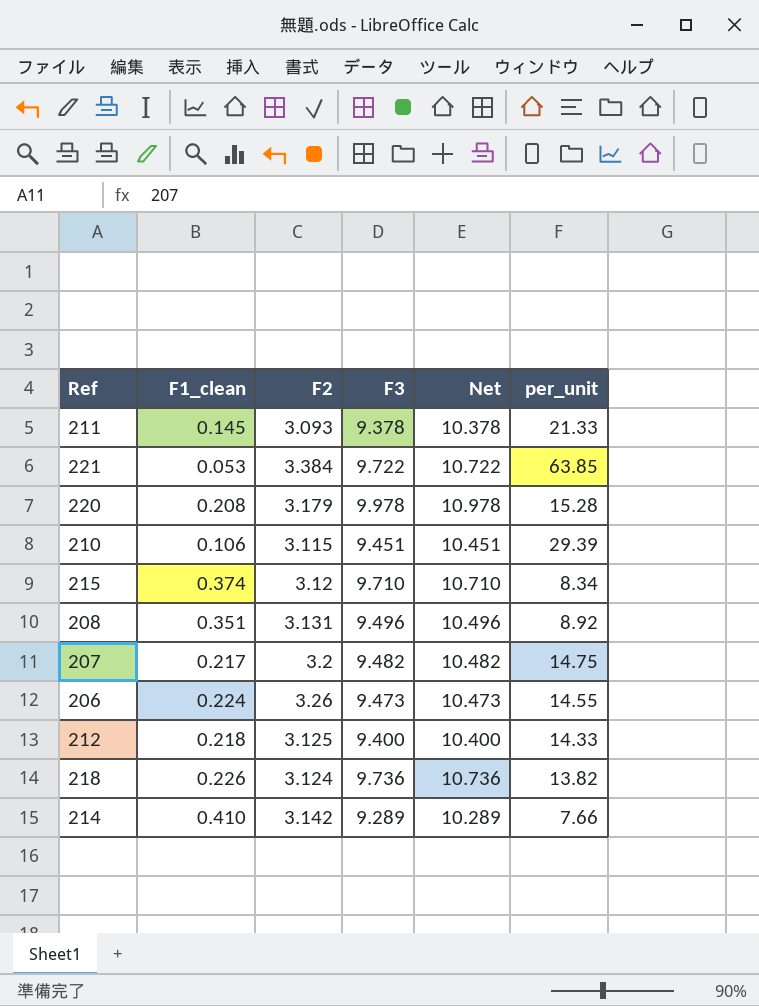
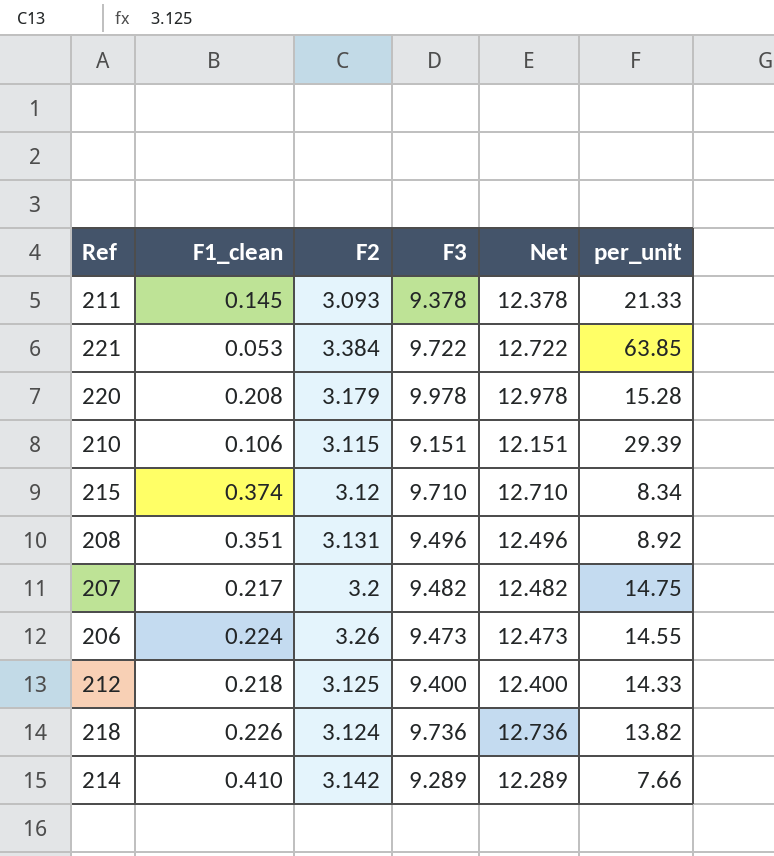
column Net | formula: [F3] + 1 -> [F3] + 3
210 | F3: 9.451 -> 9.151

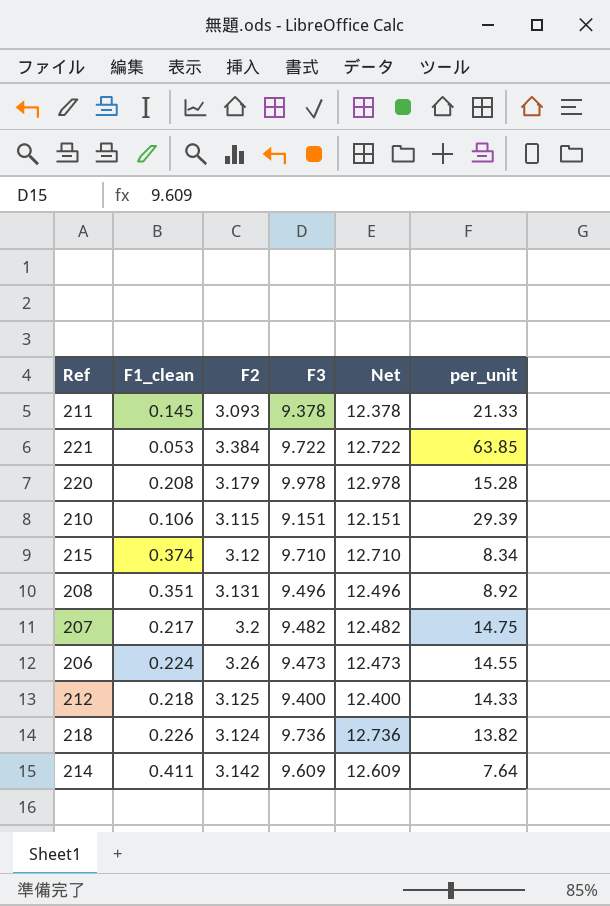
214 | F1_clean: 0.410 -> 0.411
214 | F3: 9.289 -> 9.609
214 | Net: 12.289 -> 12.609
214 | per_unit: 7.66 -> 7.64

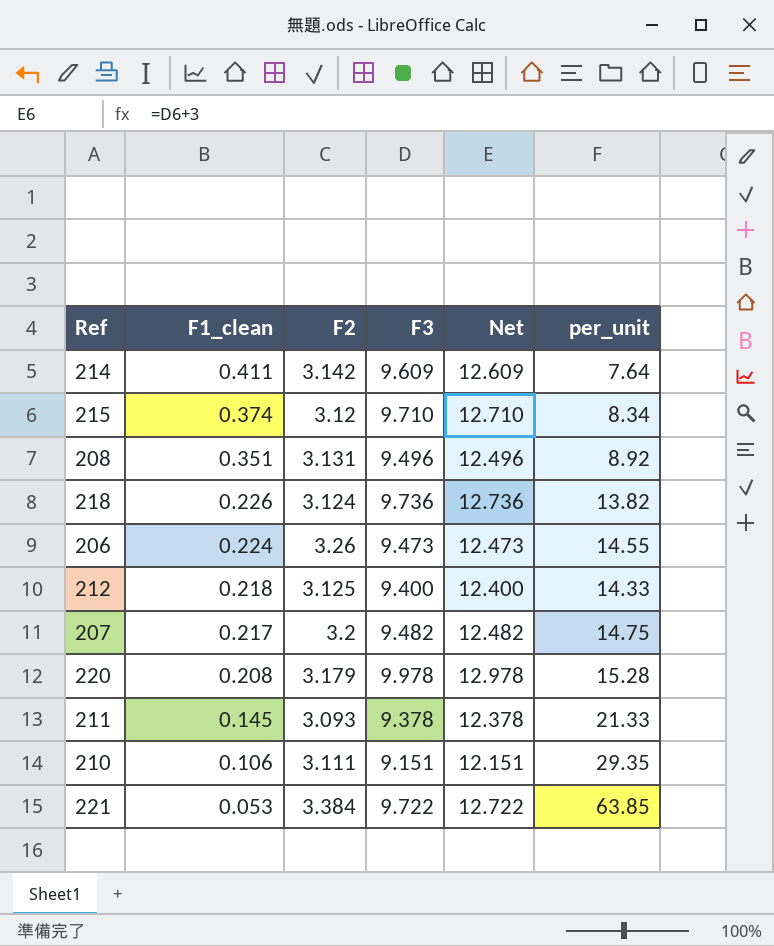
row order: none -> F1_clean descending
210 | F2: 3.115 -> 3.111
210 | per_unit: 29.39 -> 29.35

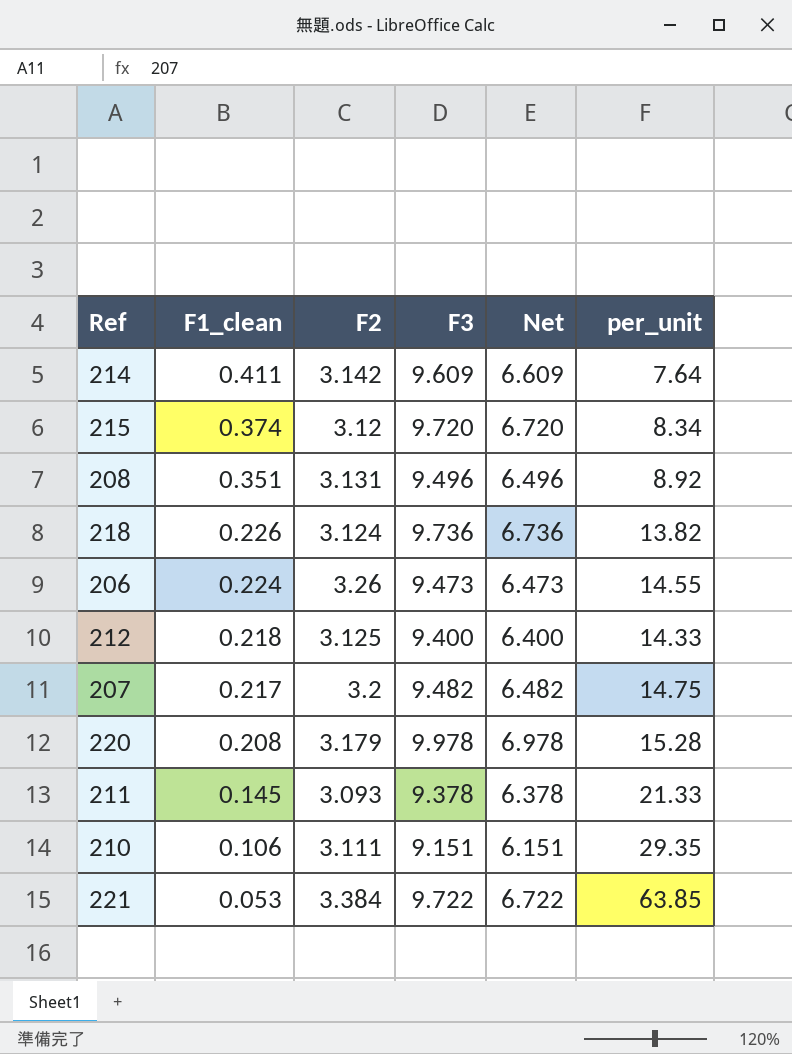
column Net | formula: [F3] + 3 -> [F3] - 3
215 | F3: 9.710 -> 9.720

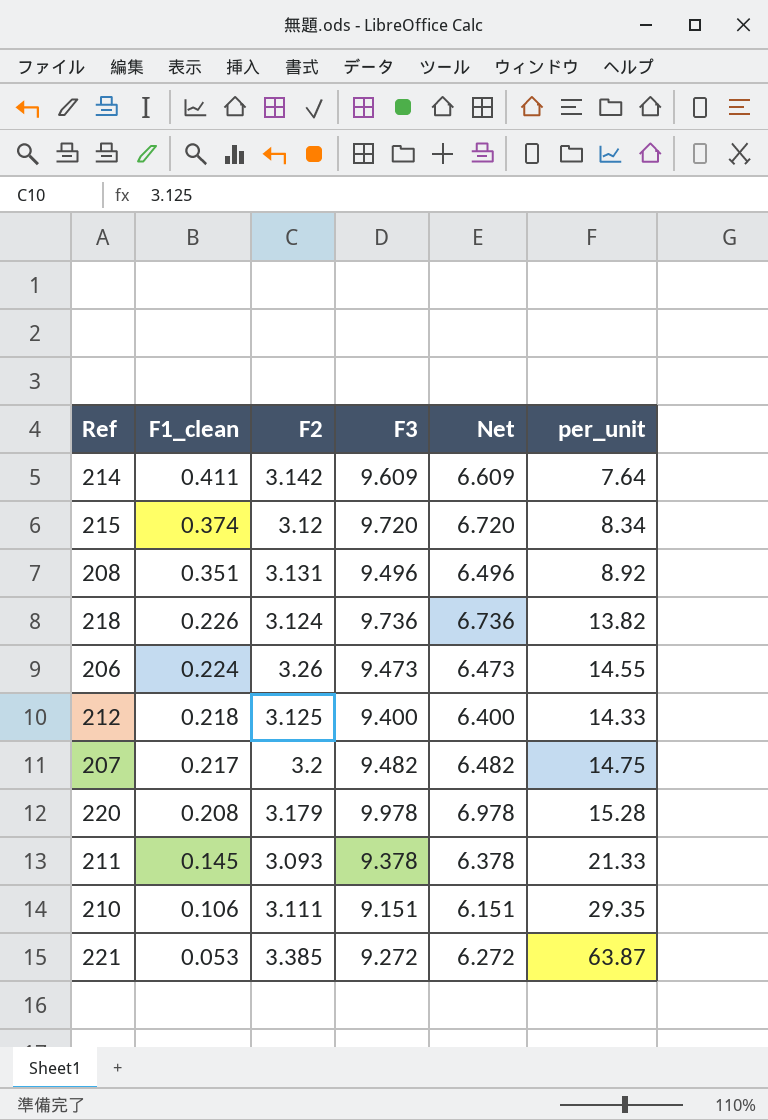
221 | F2: 3.384 -> 3.385
221 | F3: 9.722 -> 9.272
221 | Net: 6.722 -> 6.272
221 | per_unit: 63.85 -> 63.87

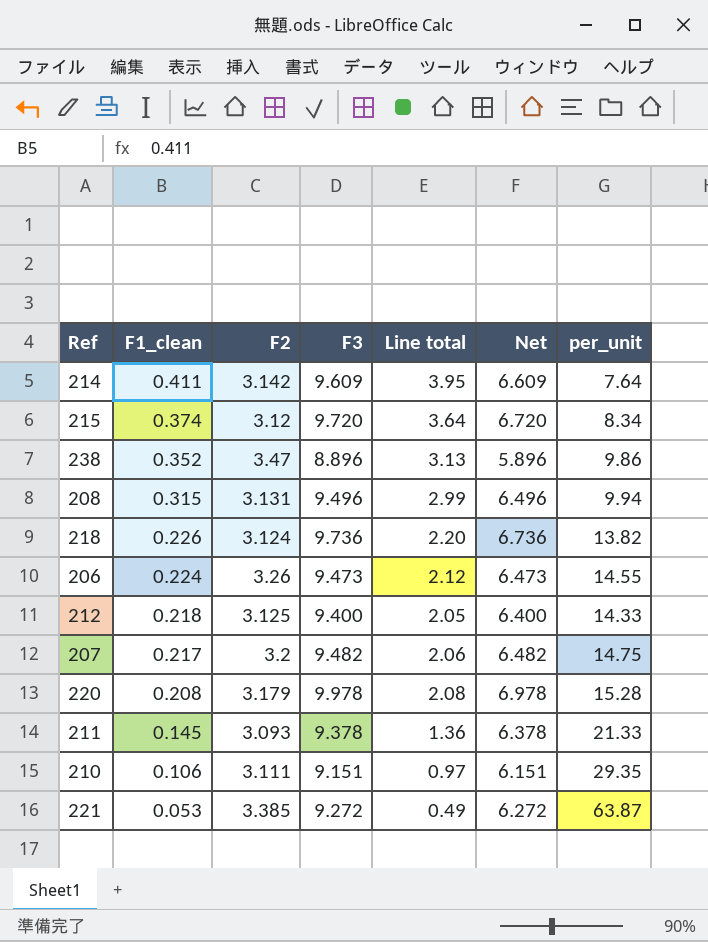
column Line total | formula: none -> [F1_clean] * [F3]
row 238: none -> 0.352 | 3.47 | 8.896 | 3.13 | 5.896 | 9.86
208 | F1_clean: 0.351 -> 0.315
208 | per_unit: 8.92 -> 9.94

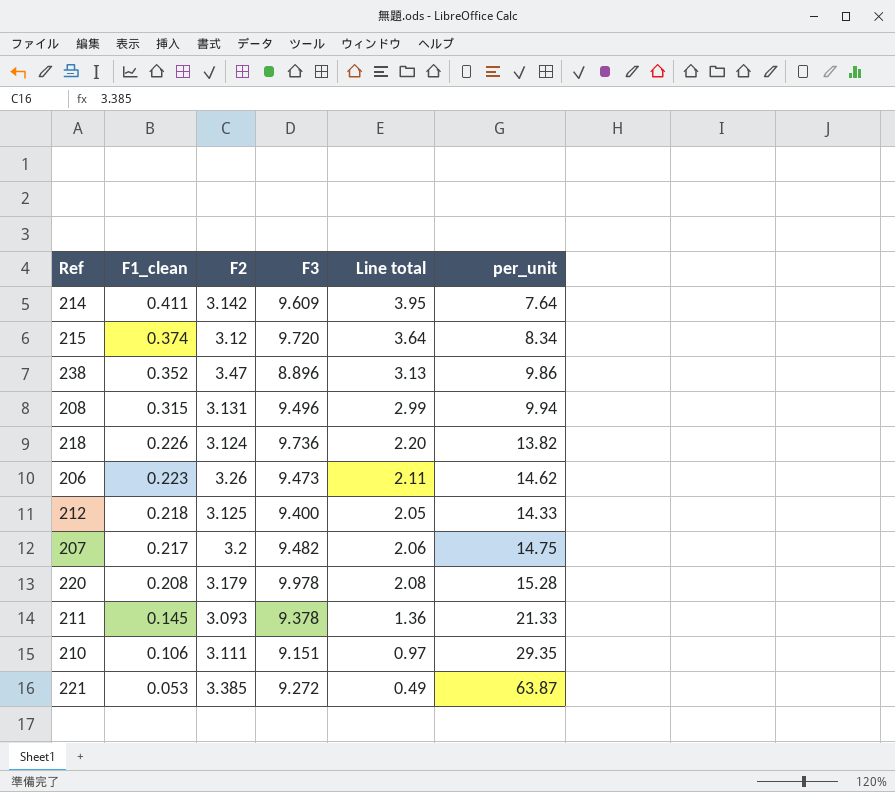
column Net | formula: [F3] - 3 -> none
206 | F1_clean: 0.224 -> 0.223
206 | Line total: 2.12 -> 2.11
206 | per_unit: 14.55 -> 14.62

